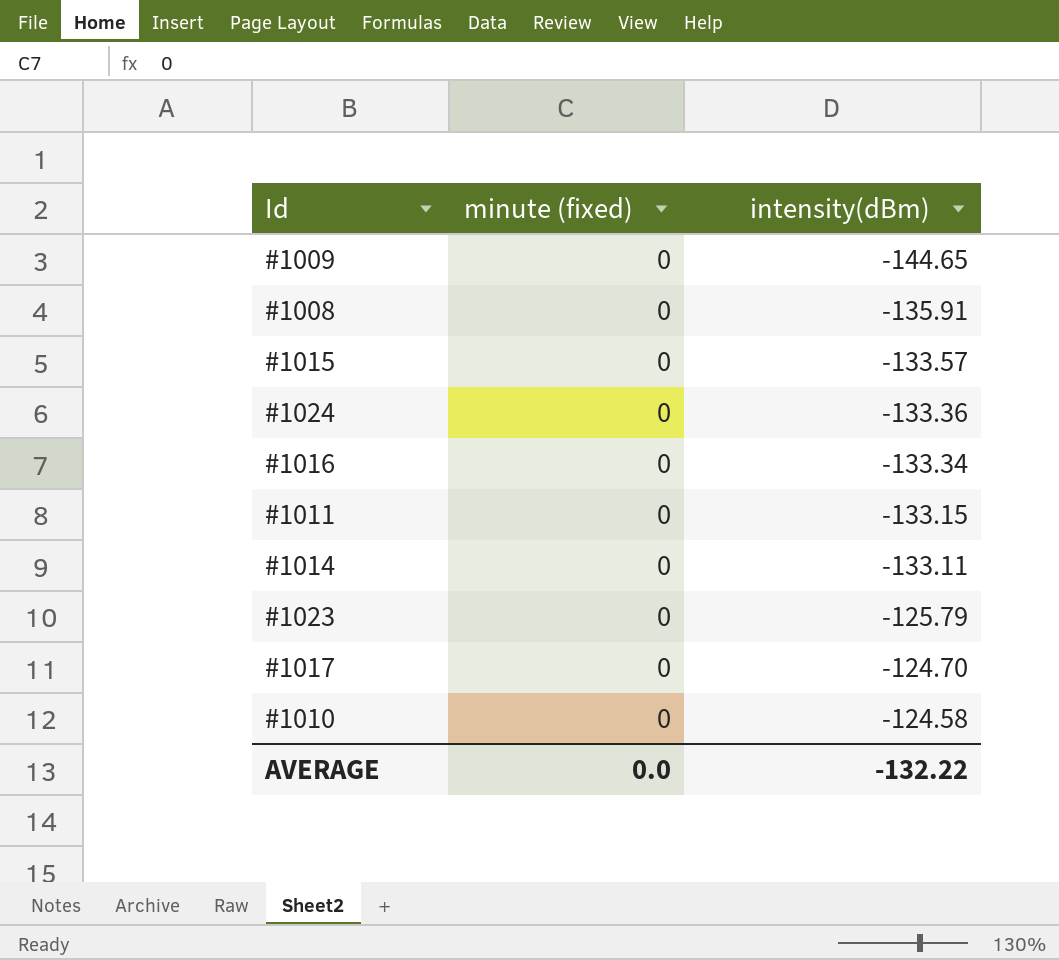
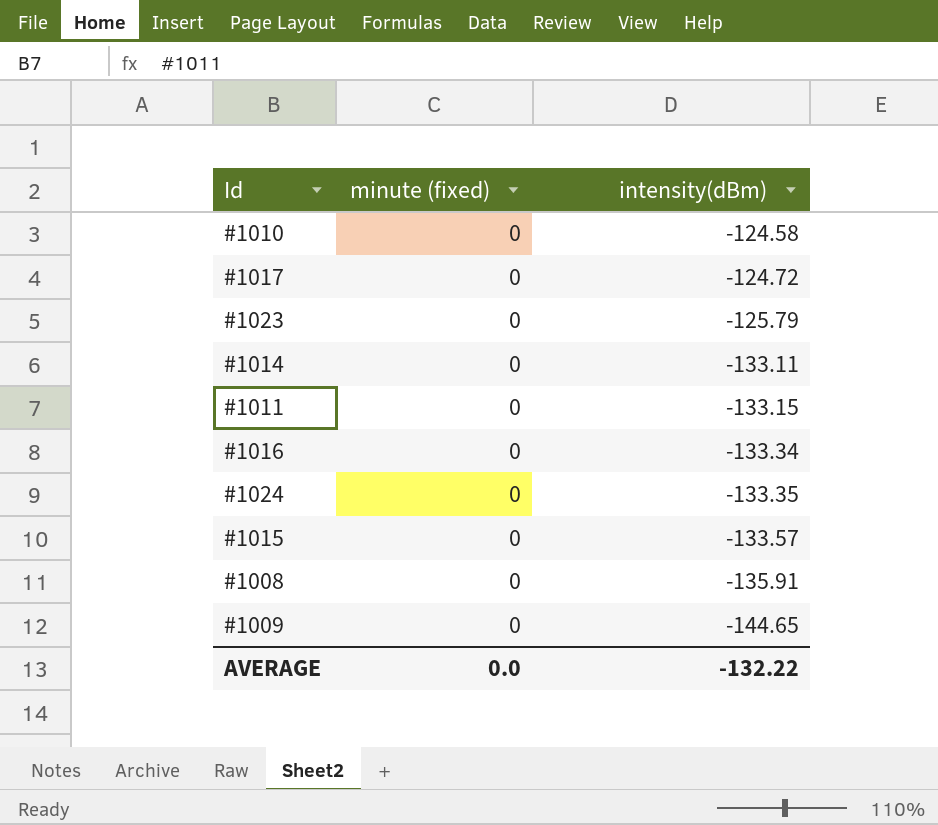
row order: intensity(dBm) ascending -> intensity(dBm) descending
#1017 | intensity(dBm): -124.70 -> -124.72
#1024 | intensity(dBm): -133.36 -> -133.35

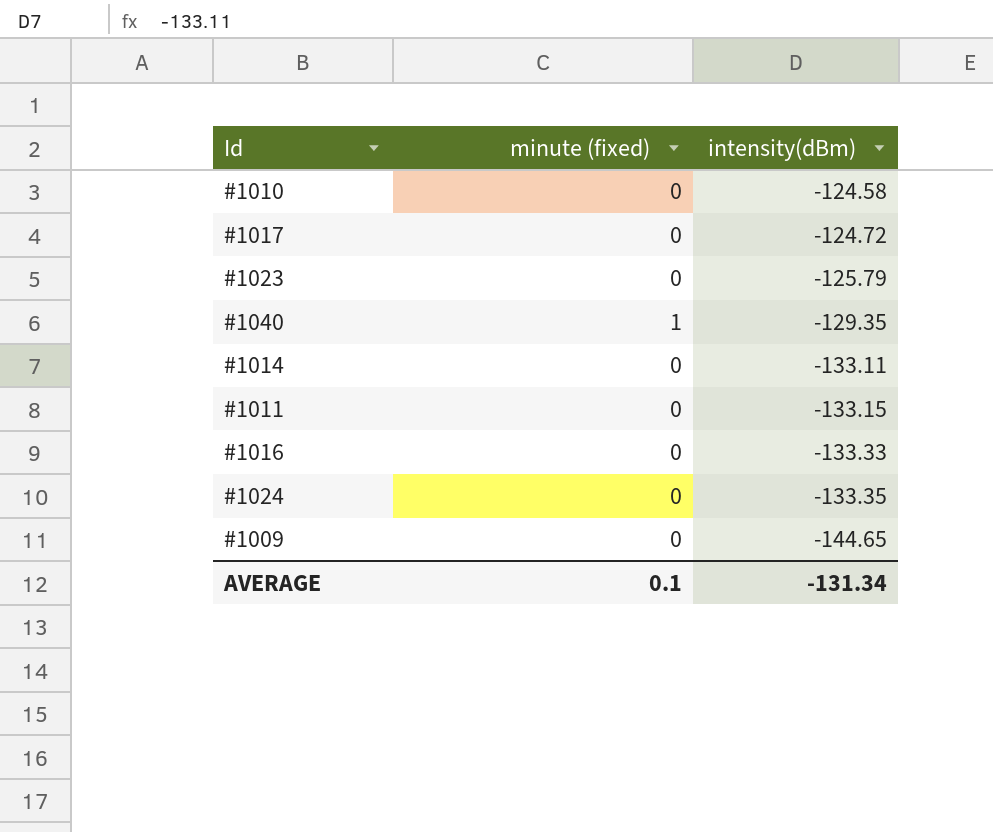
row #1015: 0 | -133.57 -> none
row #1008: 0 | -135.91 -> none
row #1040: none -> 1 | -129.35
#1016 | intensity(dBm): -133.34 -> -133.33
AVERAGE | minute (fixed): 0.0 -> 0.1
AVERAGE | intensity(dBm): -132.22 -> -131.34

